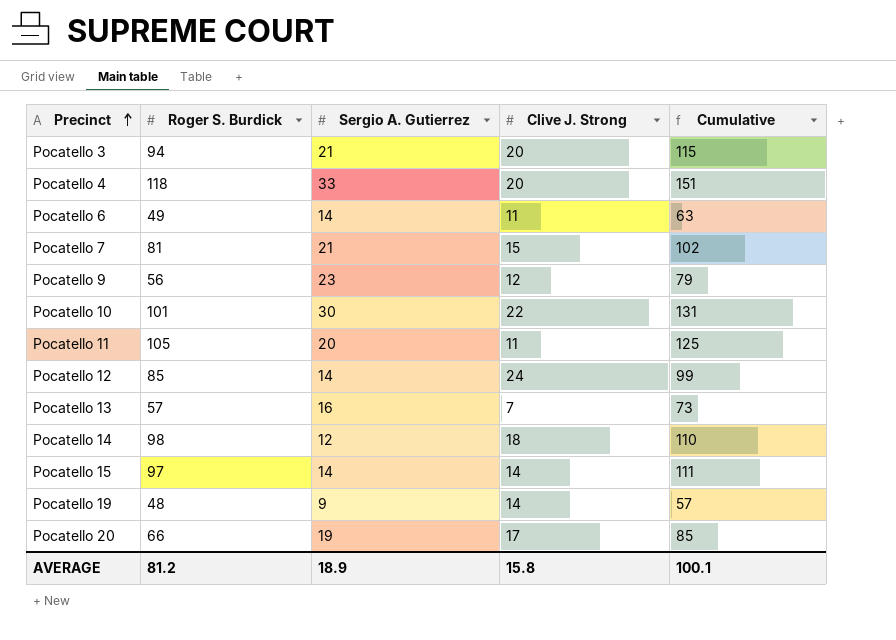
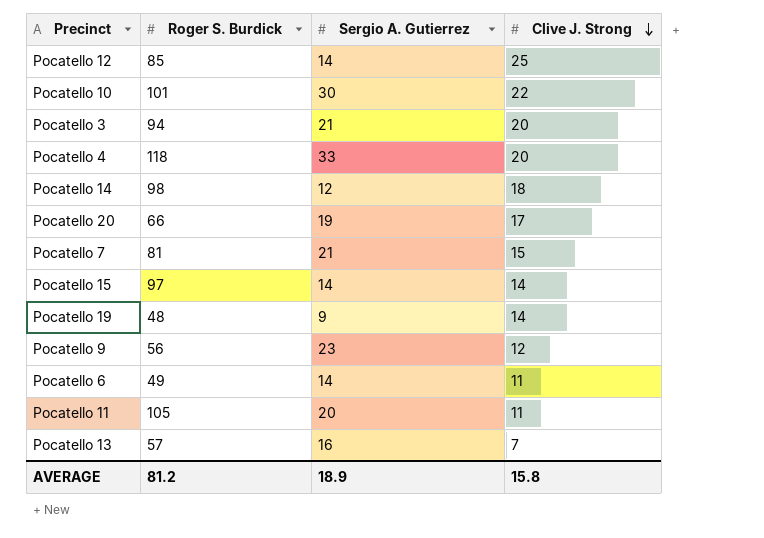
row order: Precinct ascending -> Clive J. Strong descending
column Cumulative | formula: [Roger S. Burdick] + [Sergio A. Gutierrez] -> none
Pocatello 12 | Clive J. Strong: 24 -> 25

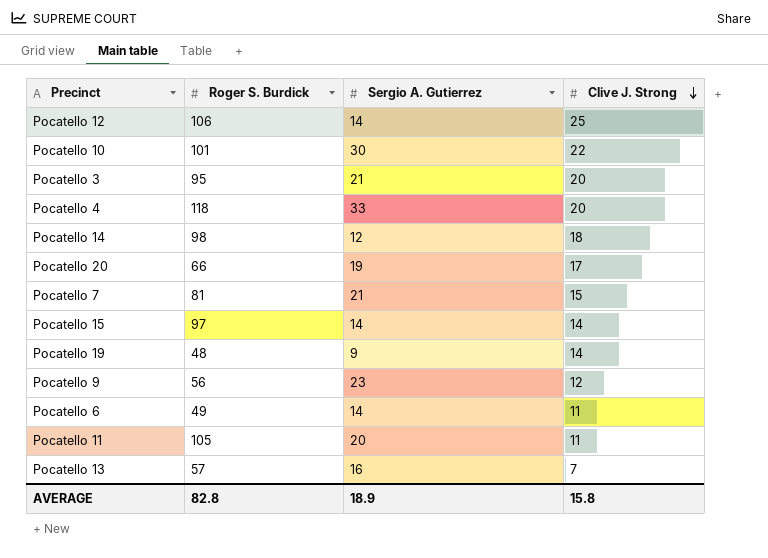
Pocatello 12 | Roger S. Burdick: 85 -> 106
Pocatello 3 | Roger S. Burdick: 94 -> 95
AVERAGE | Roger S. Burdick: 81.2 -> 82.8

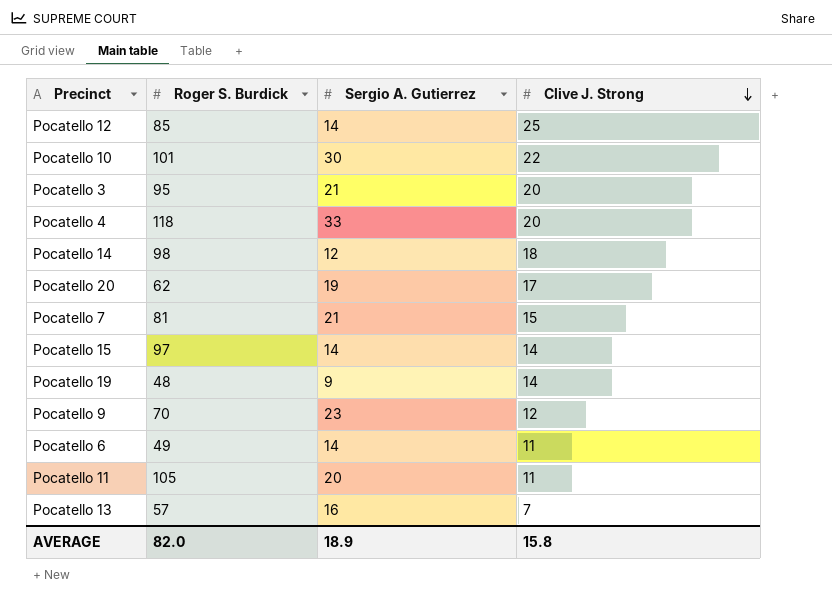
Pocatello 12 | Roger S. Burdick: 106 -> 85
Pocatello 20 | Roger S. Burdick: 66 -> 62
Pocatello 9 | Roger S. Burdick: 56 -> 70
AVERAGE | Roger S. Burdick: 82.8 -> 82.0

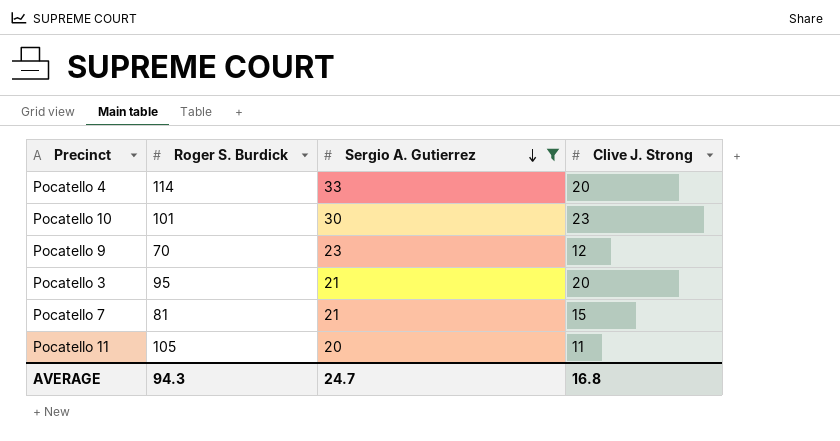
filter: none -> Sergio A. Gutierrez >= 20
row order: Clive J. Strong descending -> Sergio A. Gutierrez descending
Pocatello 4 | Roger S. Burdick: 118 -> 114
Pocatello 10 | Clive J. Strong: 22 -> 23
AVERAGE | Roger S. Burdick: 82.0 -> 94.3
AVERAGE | Sergio A. Gutierrez: 18.9 -> 24.7
AVERAGE | Clive J. Strong: 15.8 -> 16.8

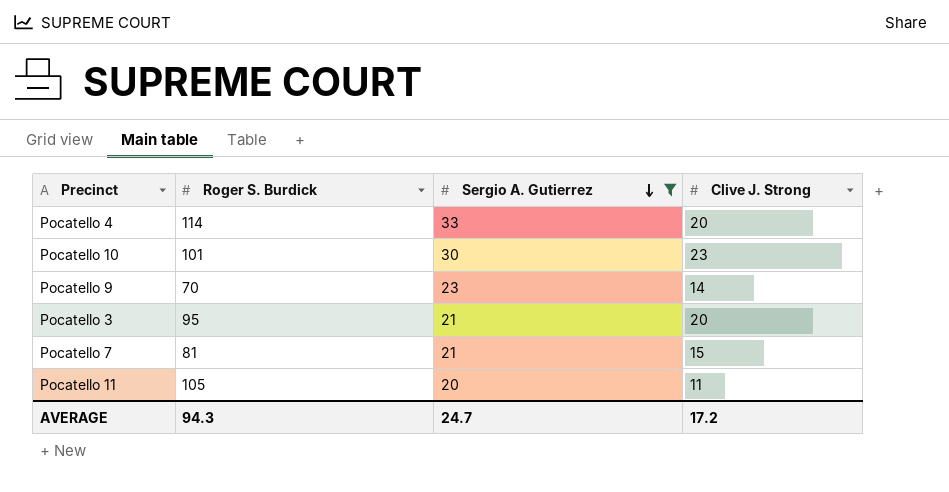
Pocatello 9 | Clive J. Strong: 12 -> 14
AVERAGE | Clive J. Strong: 16.8 -> 17.2

